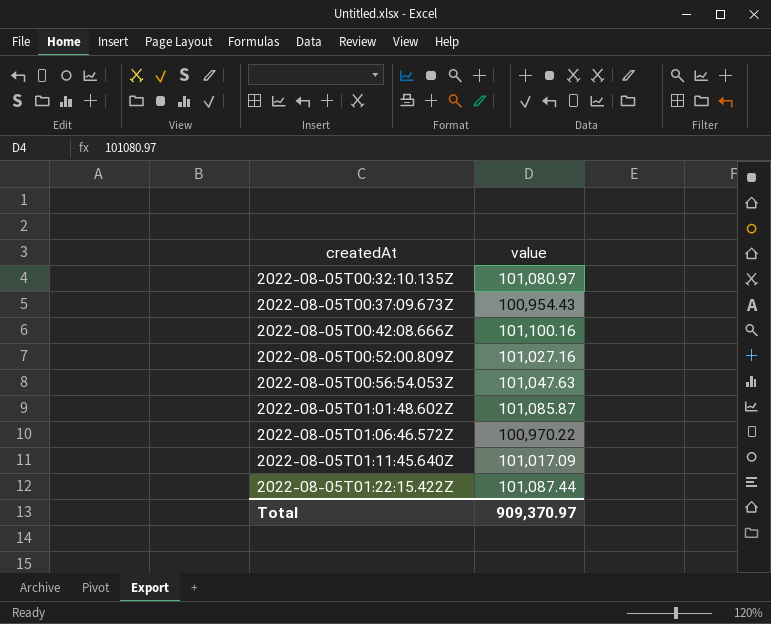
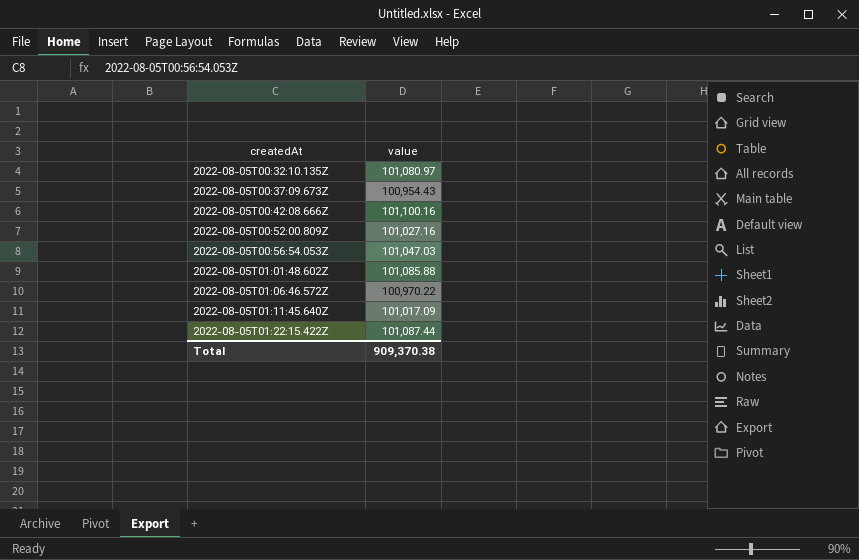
2022-08-05T00:56:54.053Z | value: 101,047.63 -> 101,047.03
2022-08-05T01:01:48.602Z | value: 101,085.87 -> 101,085.88
Total | value: 909,370.97 -> 909,370.38

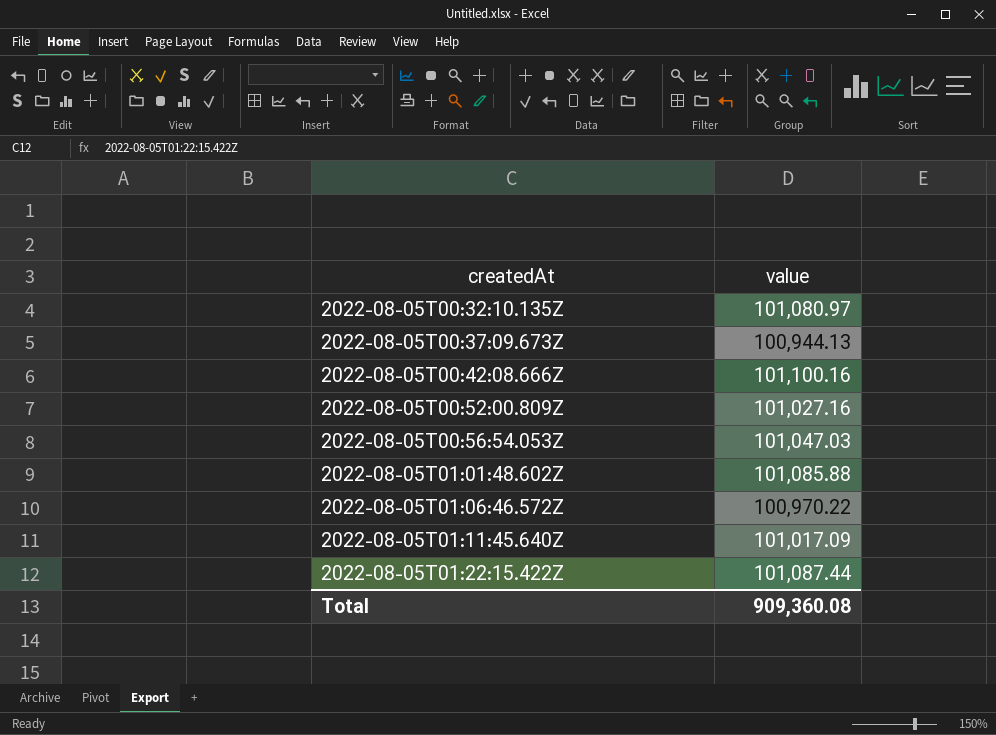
2022-08-05T00:37:09.673Z | value: 100,954.43 -> 100,944.13
Total | value: 909,370.38 -> 909,360.08

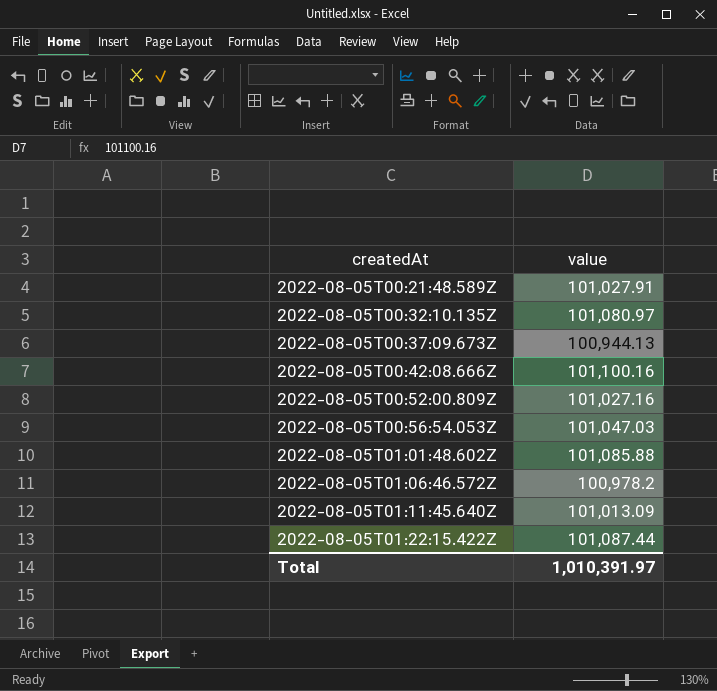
row 2022-08-05T00:21:48.589Z: none -> 101,027.91
2022-08-05T01:06:46.572Z | value: 100,970.22 -> 100,978.2
2022-08-05T01:11:45.640Z | value: 101,017.09 -> 101,013.09
Total | value: 909,360.08 -> 1,010,391.97

